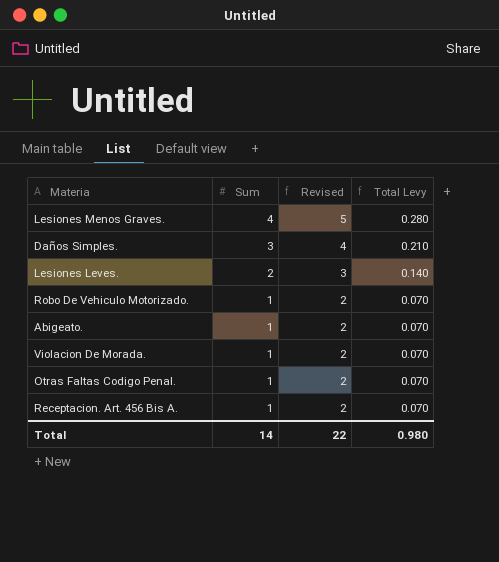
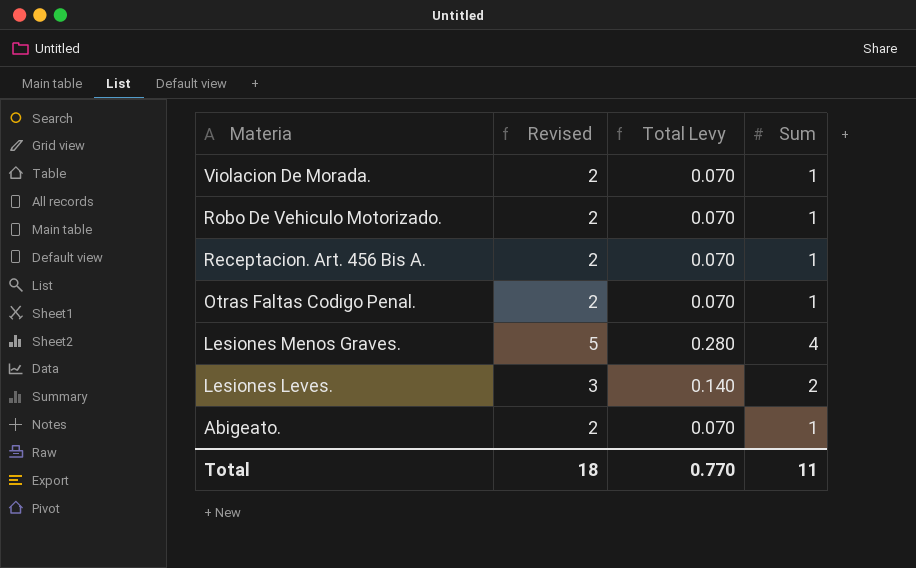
row order: Sum descending -> Materia descending
column Sum | position: 2 -> 4
row Daños Simples.: 3 | 4 | 0.210 -> none
Total | Revised: 22 -> 18
Total | Total Levy: 0.980 -> 0.770
Total | Sum: 14 -> 11

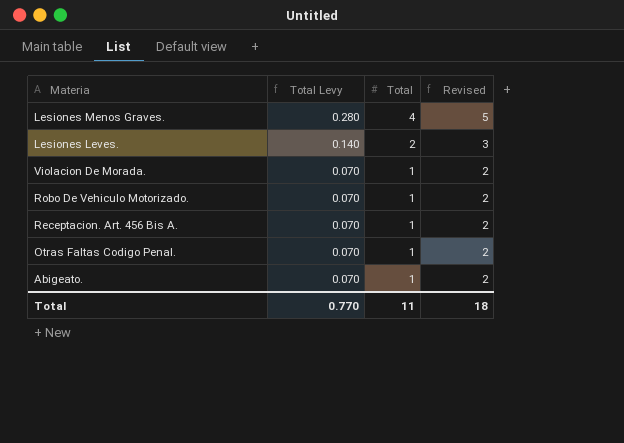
row order: Materia descending -> Total Levy descending
column name: Sum -> Total
column Revised | position: 2 -> 4

